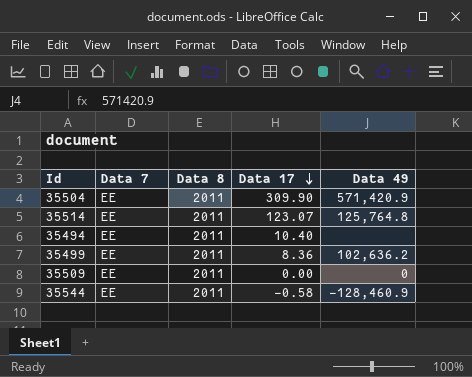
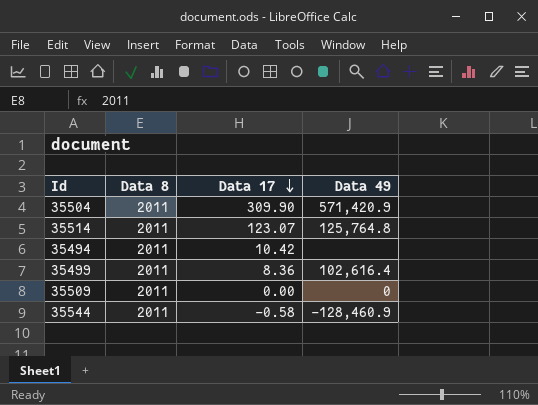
column Data 7 | position: 2 -> none
35494 | Data 17: 10.40 -> 10.42
35499 | Data 49: 102,636.2 -> 102,616.4

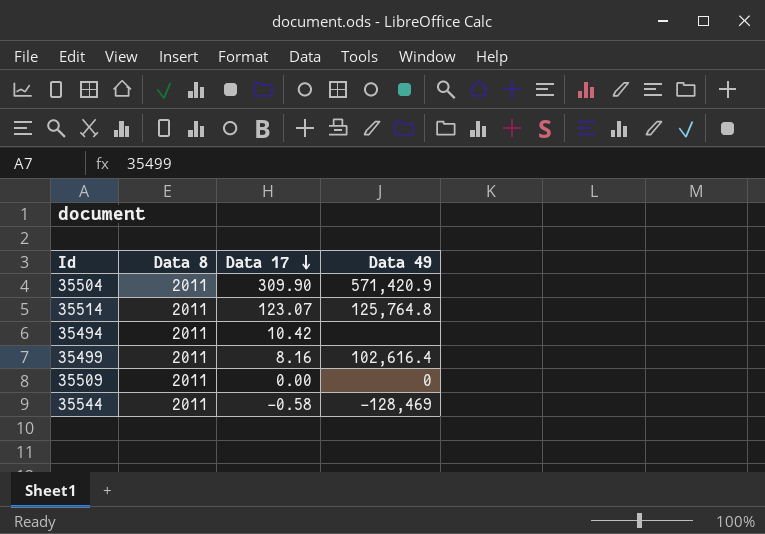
35499 | Data 17: 8.36 -> 8.16
35544 | Data 49: -128,460.9 -> -128,469

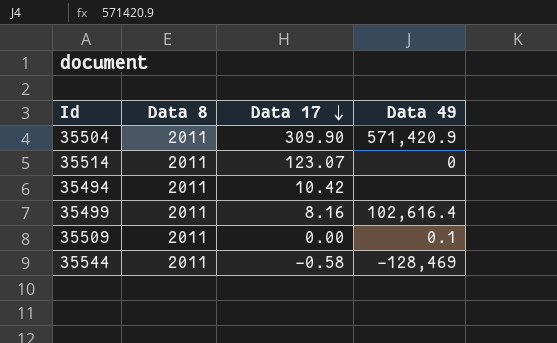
35514 | Data 49: 125,764.8 -> 0
35509 | Data 49: 0 -> 0.1

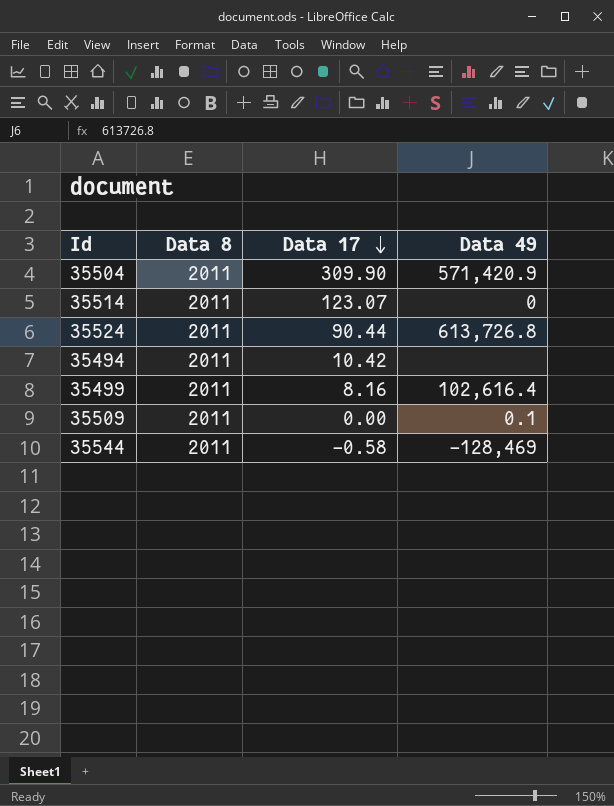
row 35524: none -> 2011 | 90.44 | 613,726.8

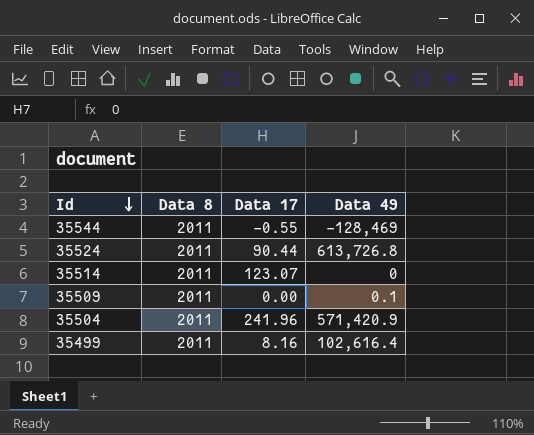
row order: Data 17 descending -> Id descending
row 35494: 2011 | 10.42 | none -> none
35544 | Data 17: -0.58 -> -0.55
35504 | Data 17: 309.90 -> 241.96

